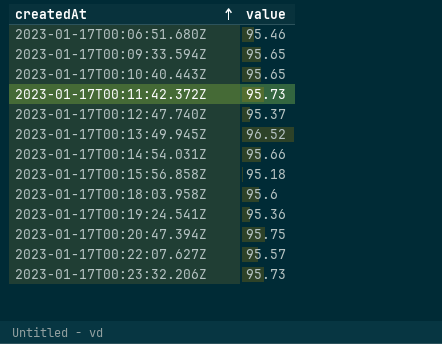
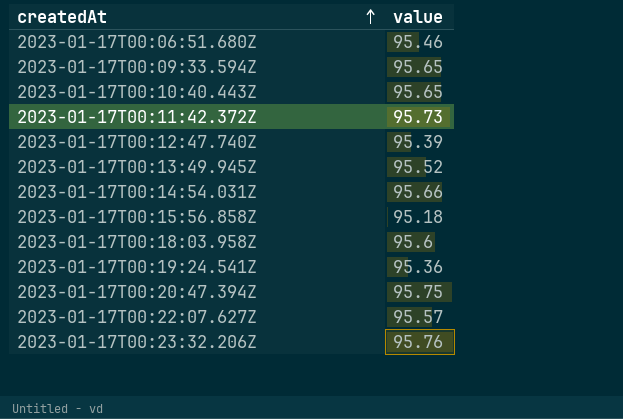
2023-01-17T00:12:47.740Z | value: 95.37 -> 95.39
2023-01-17T00:13:49.945Z | value: 96.52 -> 95.52
2023-01-17T00:23:32.206Z | value: 95.73 -> 95.76

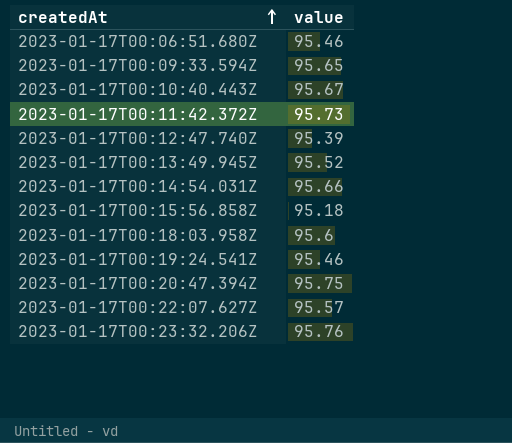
2023-01-17T00:10:40.443Z | value: 95.65 -> 95.67
2023-01-17T00:19:24.541Z | value: 95.36 -> 95.46

